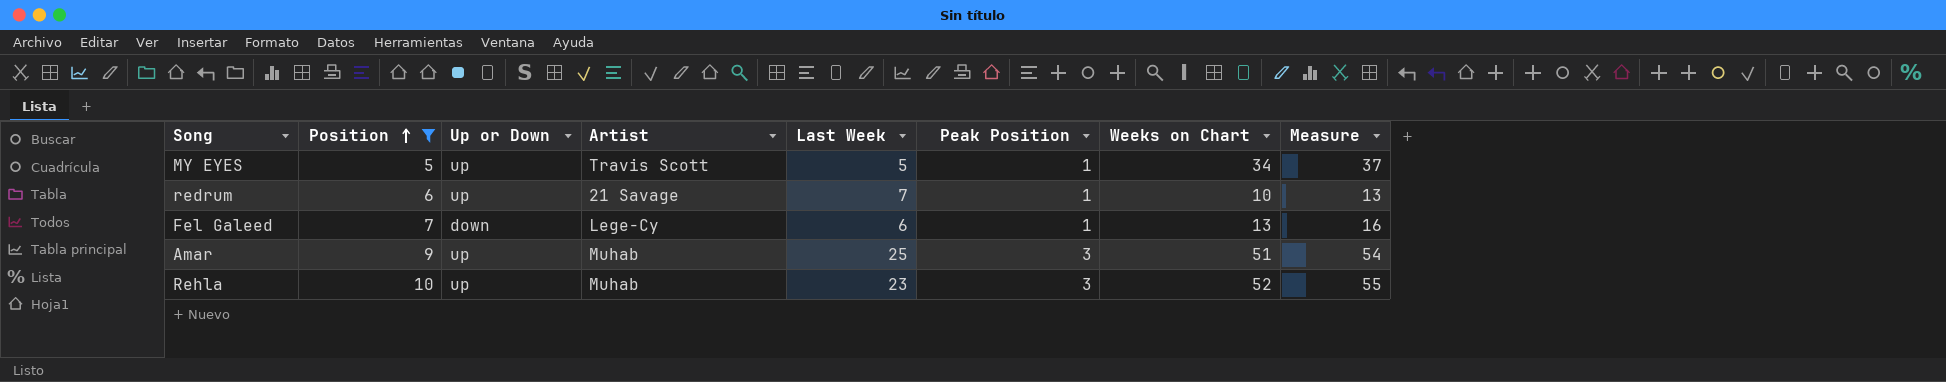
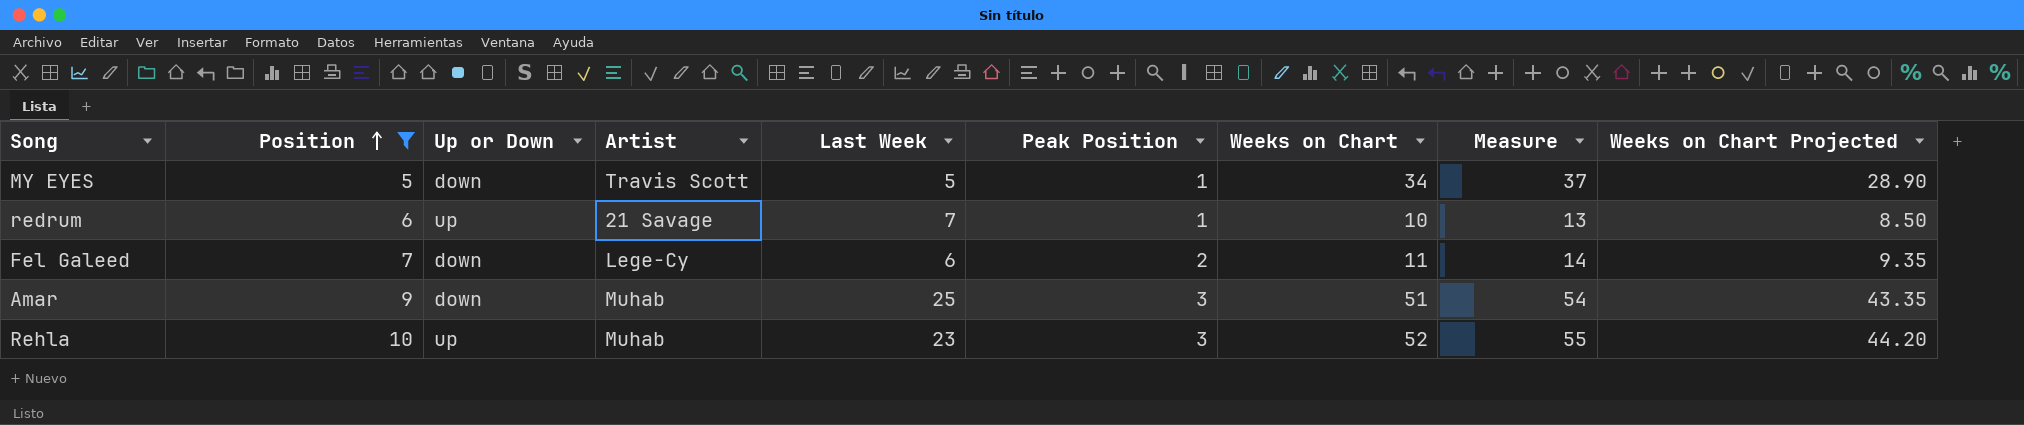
column Weeks on Chart Projected | formula: none -> [Weeks on Chart] * 0.85
MY EYES | Up or Down: up -> down
Fel Galeed | Peak Position: 1 -> 2
Fel Galeed | Weeks on Chart: 13 -> 11
Fel Galeed | Measure: 16 -> 14
Amar | Up or Down: up -> down

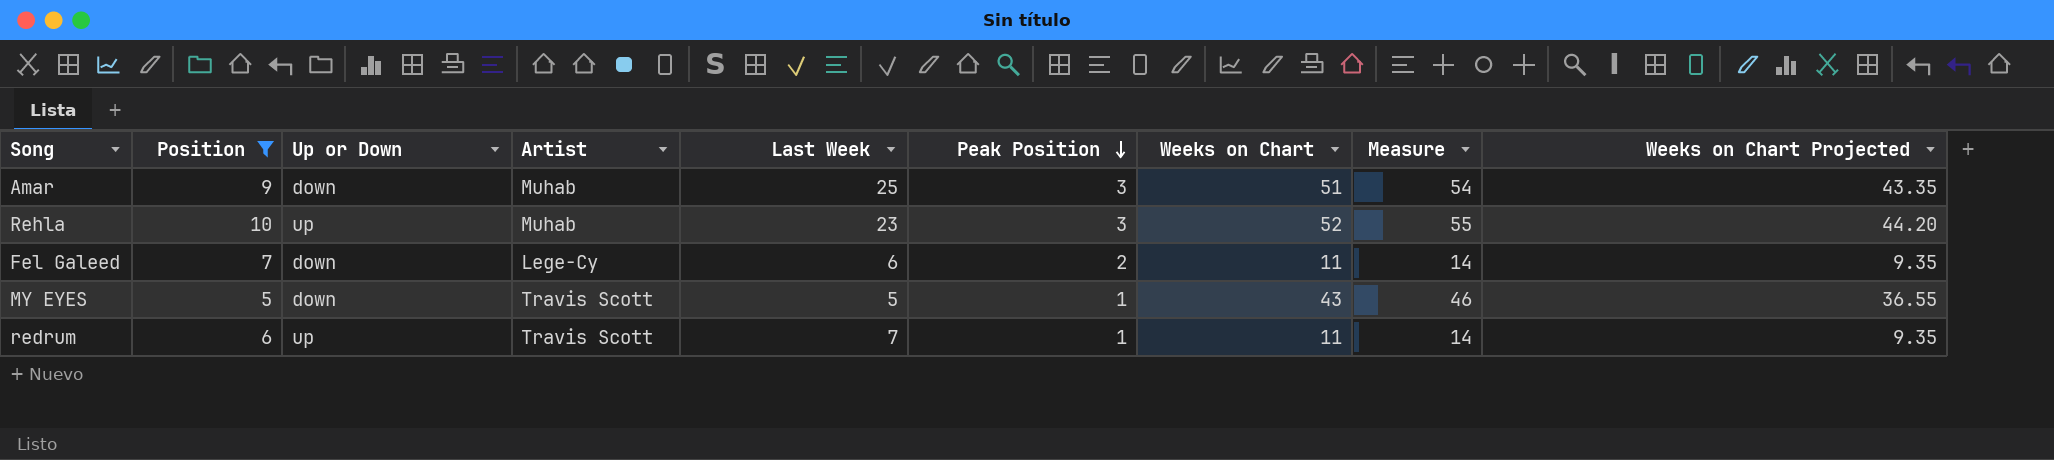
row order: Position ascending -> Peak Position descending
MY EYES | Weeks on Chart: 34 -> 43
MY EYES | Measure: 37 -> 46
MY EYES | Weeks on Chart Projected: 28.90 -> 36.55
redrum | Artist: 21 Savage -> Travis Scott
redrum | Weeks on Chart: 10 -> 11
redrum | Measure: 13 -> 14
redrum | Weeks on Chart Projected: 8.50 -> 9.35

